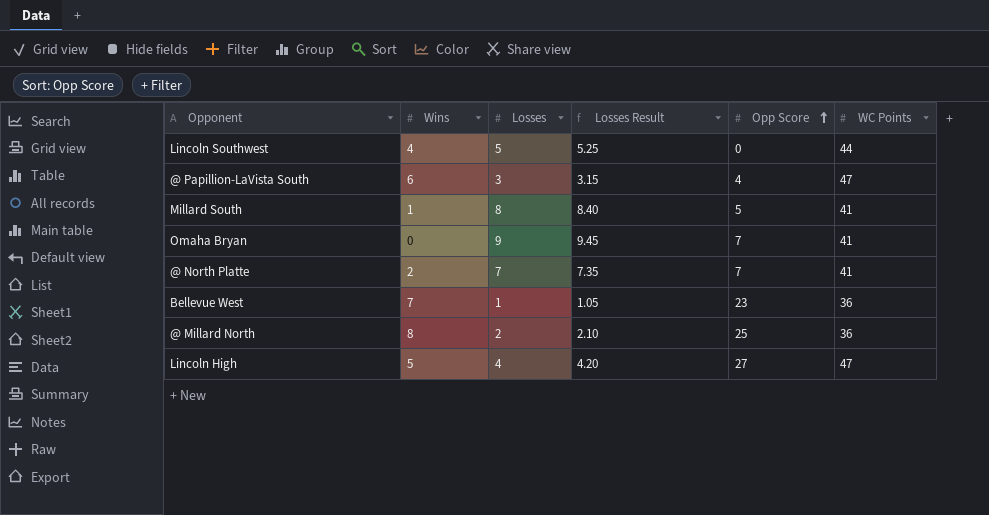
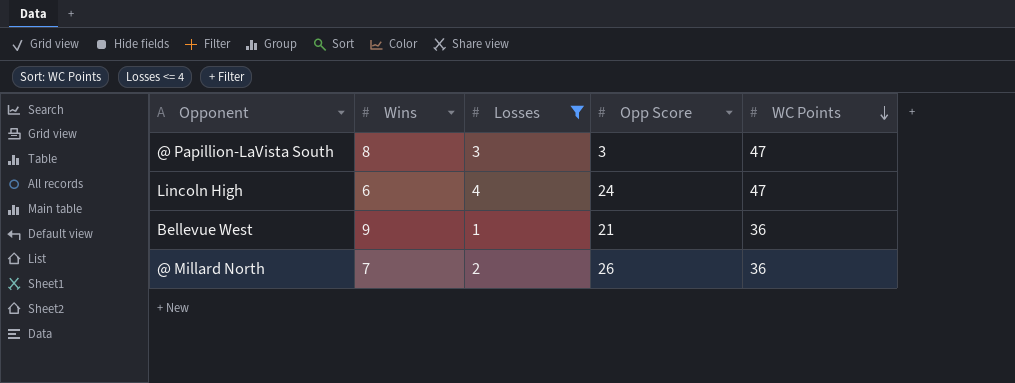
filter: none -> Losses <= 4
row order: Opp Score ascending -> WC Points descending
column Losses Result | formula: [Losses] * 1.05 -> none
@ Papillion-LaVista South | Wins: 6 -> 8
@ Papillion-LaVista South | Opp Score: 4 -> 3
Lincoln High | Wins: 5 -> 6
Lincoln High | Opp Score: 27 -> 24
Bellevue West | Wins: 7 -> 9
Bellevue West | Opp Score: 23 -> 21
@ Millard North | Wins: 8 -> 7
@ Millard North | Opp Score: 25 -> 26

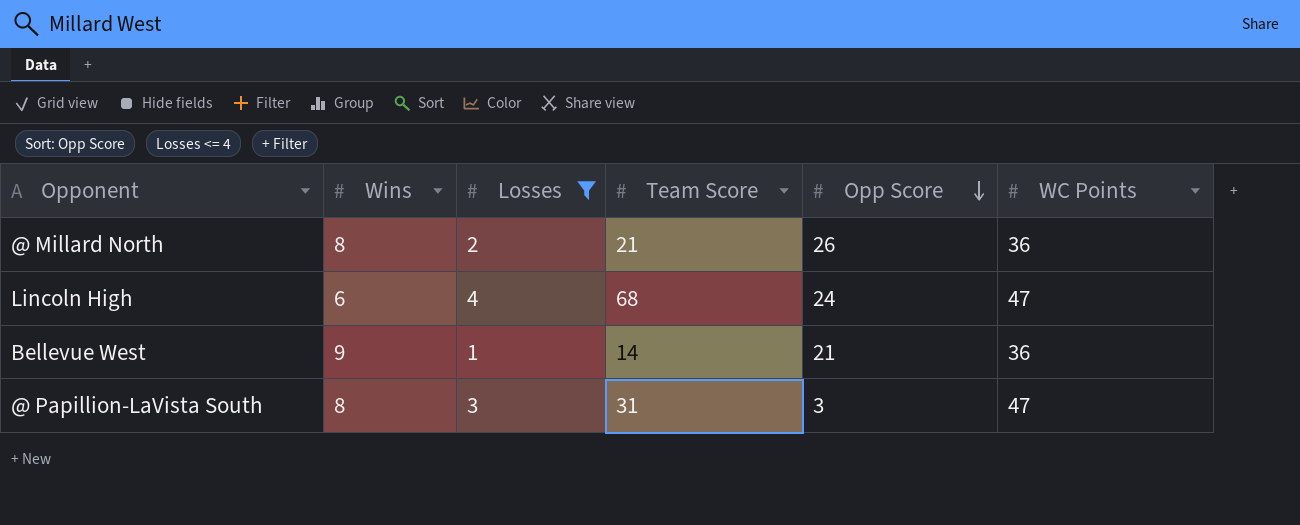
row order: WC Points descending -> Opp Score descending
column Team Score | position: none -> 4
@ Millard North | Wins: 7 -> 8

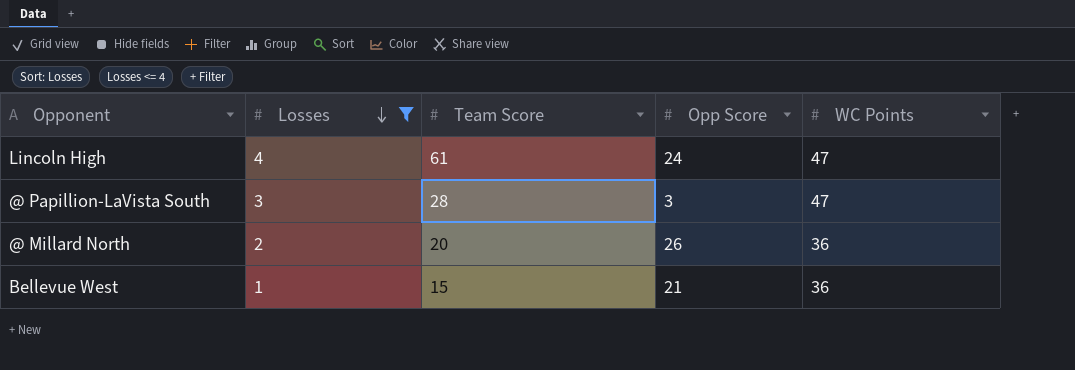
row order: Opp Score descending -> Losses descending
column Wins | position: 2 -> none
Lincoln High | Team Score: 68 -> 61
@ Papillion-LaVista South | Team Score: 31 -> 28
@ Millard North | Team Score: 21 -> 20
Bellevue West | Team Score: 14 -> 15

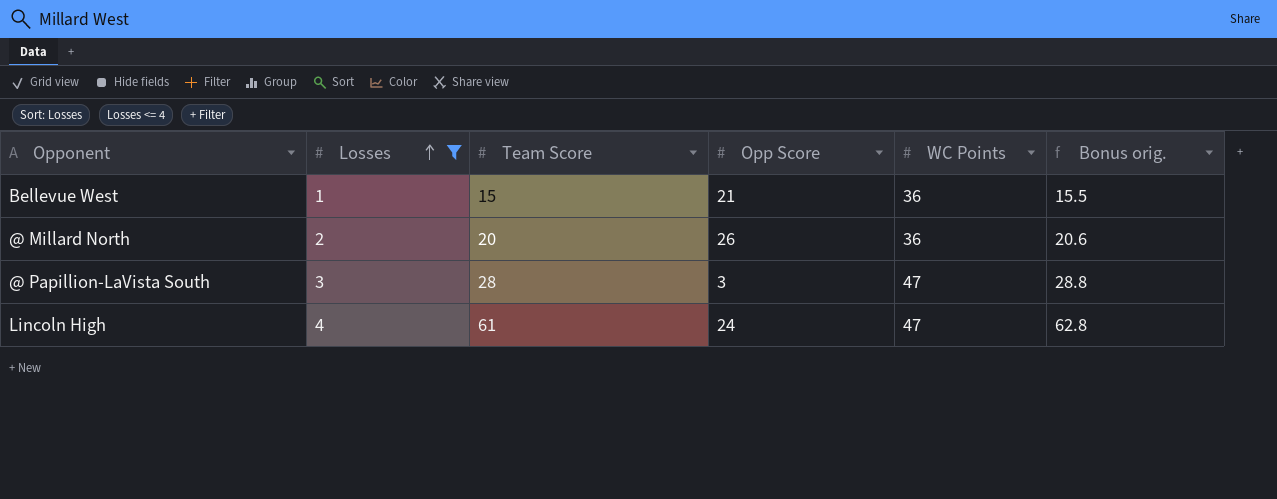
row order: Losses descending -> Losses ascending
column Bonus orig. | formula: none -> [Team Score] * 1.03

